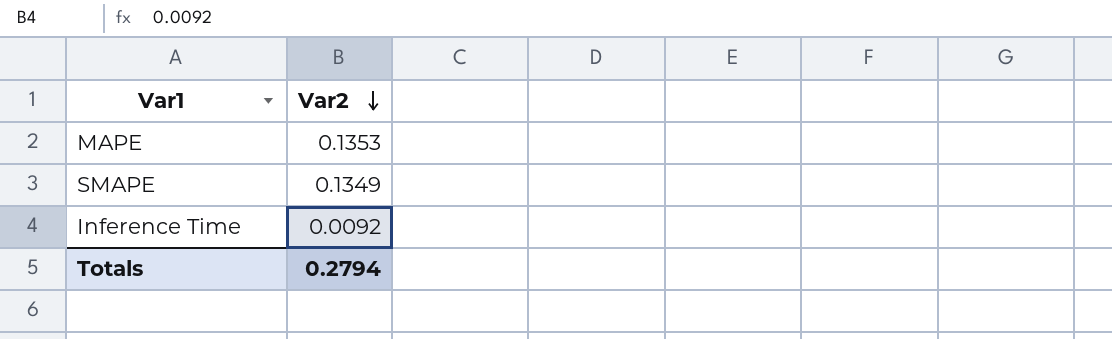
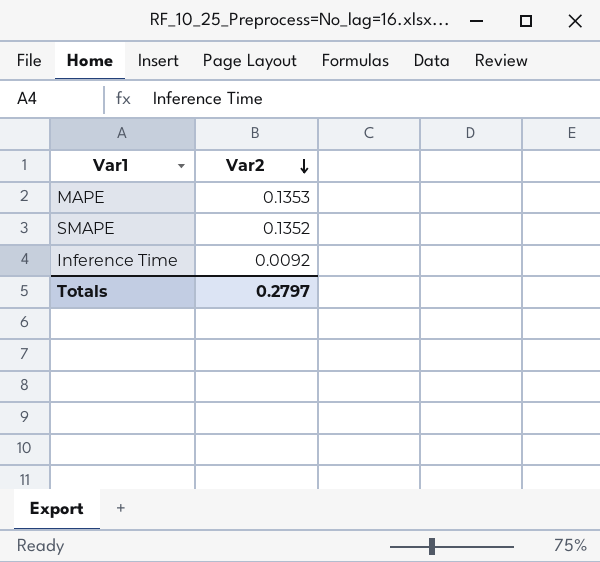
SMAPE | Var2: 0.1349 -> 0.1352
Totals | Var2: 0.2794 -> 0.2797

